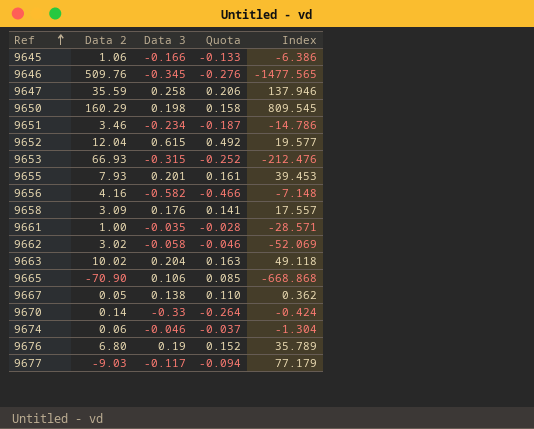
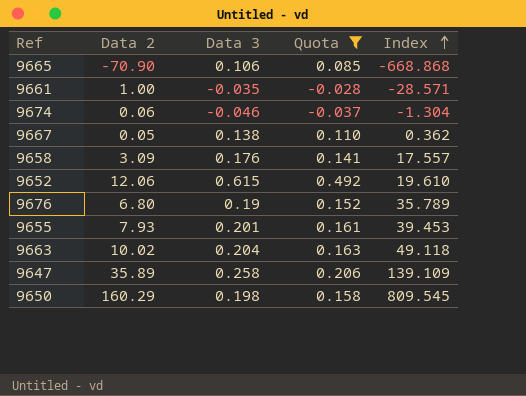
filter: none -> Quota >= -0.037
row order: Ref ascending -> Index ascending
9652 | Data 2: 12.04 -> 12.06
9652 | Index: 19.577 -> 19.610
9647 | Data 2: 35.59 -> 35.89
9647 | Index: 137.946 -> 139.109

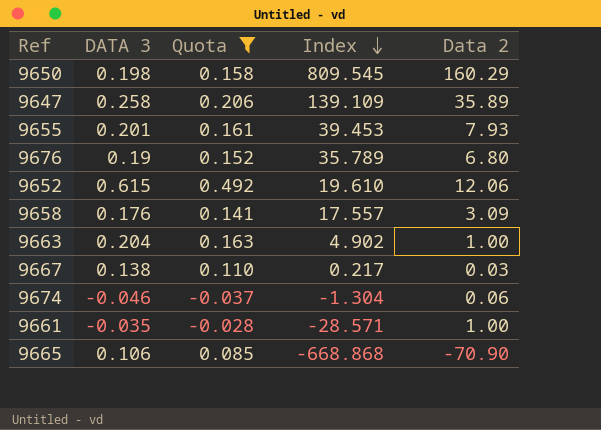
row order: Index ascending -> Index descending
column name: Data 3 -> DATA 3
column Data 2 | position: 2 -> 5
9663 | Index: 49.118 -> 4.902
9663 | Data 2: 10.02 -> 1.00
9667 | Index: 0.362 -> 0.217
9667 | Data 2: 0.05 -> 0.03

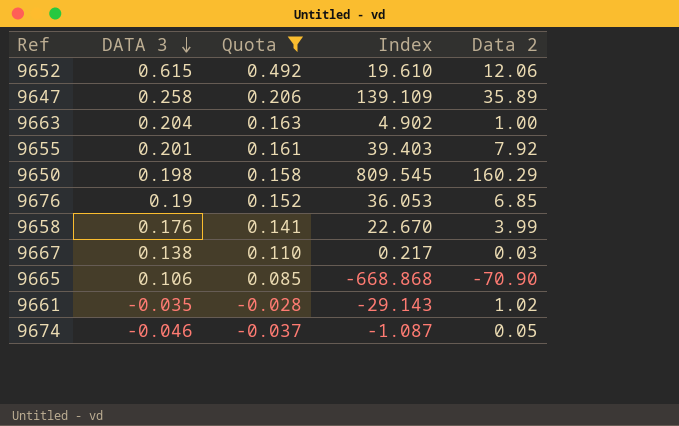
row order: Index descending -> DATA 3 descending
9655 | Index: 39.453 -> 39.403
9655 | Data 2: 7.93 -> 7.92
9676 | Index: 35.789 -> 36.053
9676 | Data 2: 6.80 -> 6.85
9658 | Index: 17.557 -> 22.670
9658 | Data 2: 3.09 -> 3.99
9661 | Index: -28.571 -> -29.143
9661 | Data 2: 1.00 -> 1.02
9674 | Index: -1.304 -> -1.087
9674 | Data 2: 0.06 -> 0.05

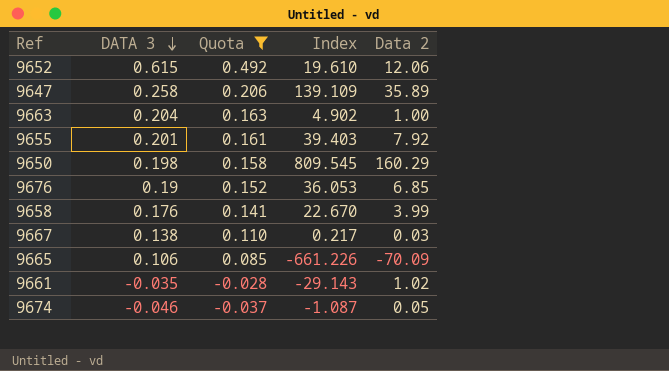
9665 | Index: -668.868 -> -661.226
9665 | Data 2: -70.90 -> -70.09

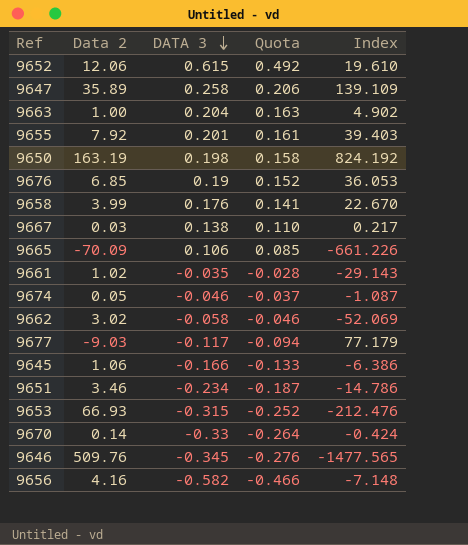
filter: Quota >= -0.037 -> none
column Data 2 | position: 5 -> 2
9650 | Data 2: 160.29 -> 163.19
9650 | Index: 809.545 -> 824.192

